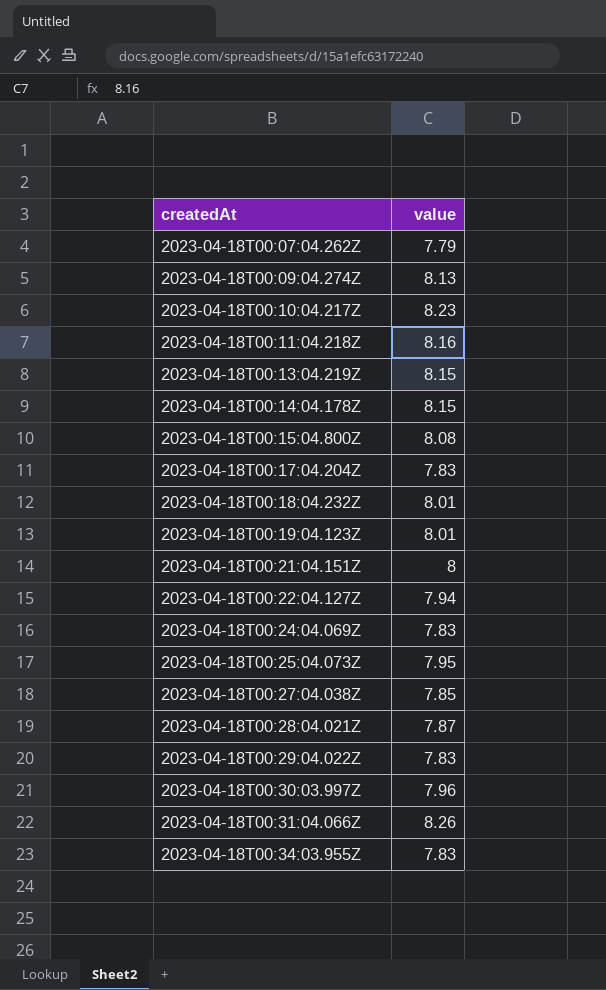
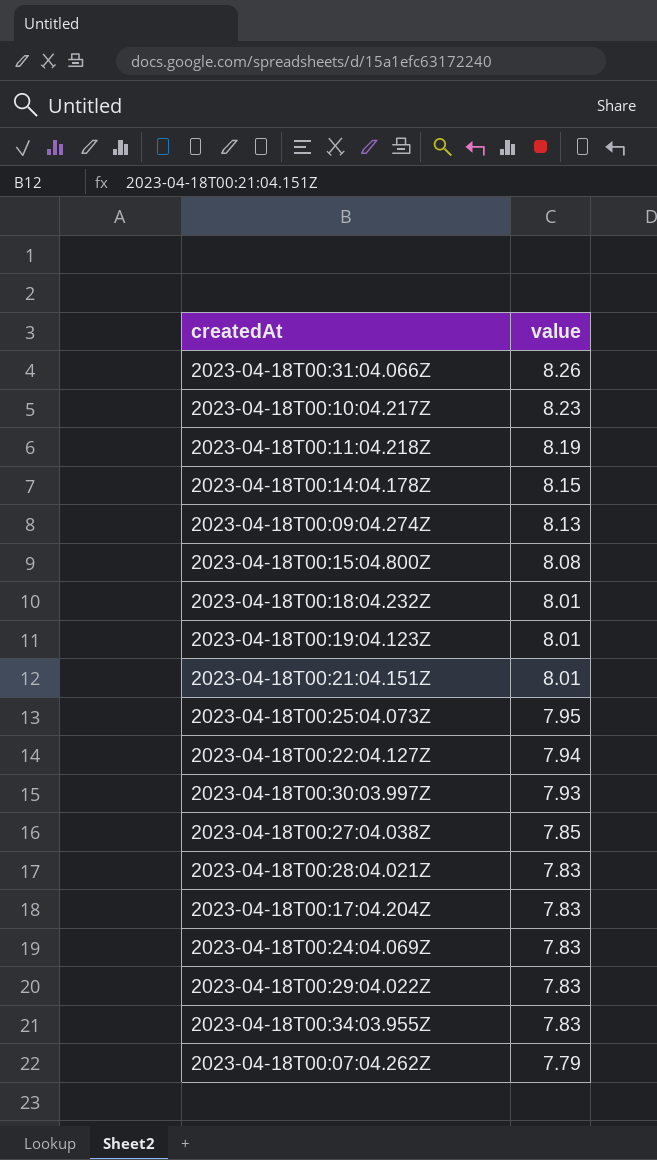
row order: createdAt ascending -> value descending
row 2023-04-18T00:13:04.219Z: 8.15 -> none
2023-04-18T00:11:04.218Z | value: 8.16 -> 8.19
2023-04-18T00:21:04.151Z | value: 8 -> 8.01
2023-04-18T00:30:03.997Z | value: 7.96 -> 7.93
2023-04-18T00:28:04.021Z | value: 7.87 -> 7.83

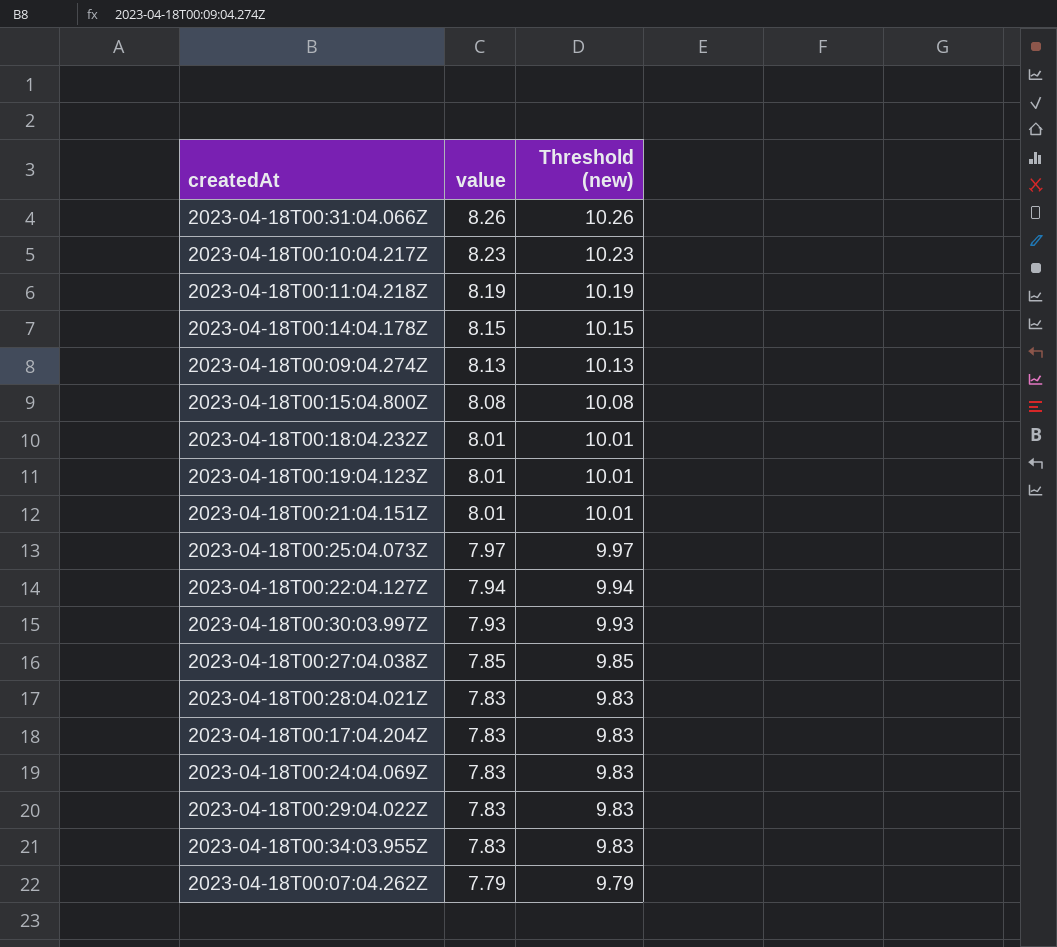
column Threshold (new) | formula: none -> [value] + 2
2023-04-18T00:25:04.073Z | value: 7.95 -> 7.97

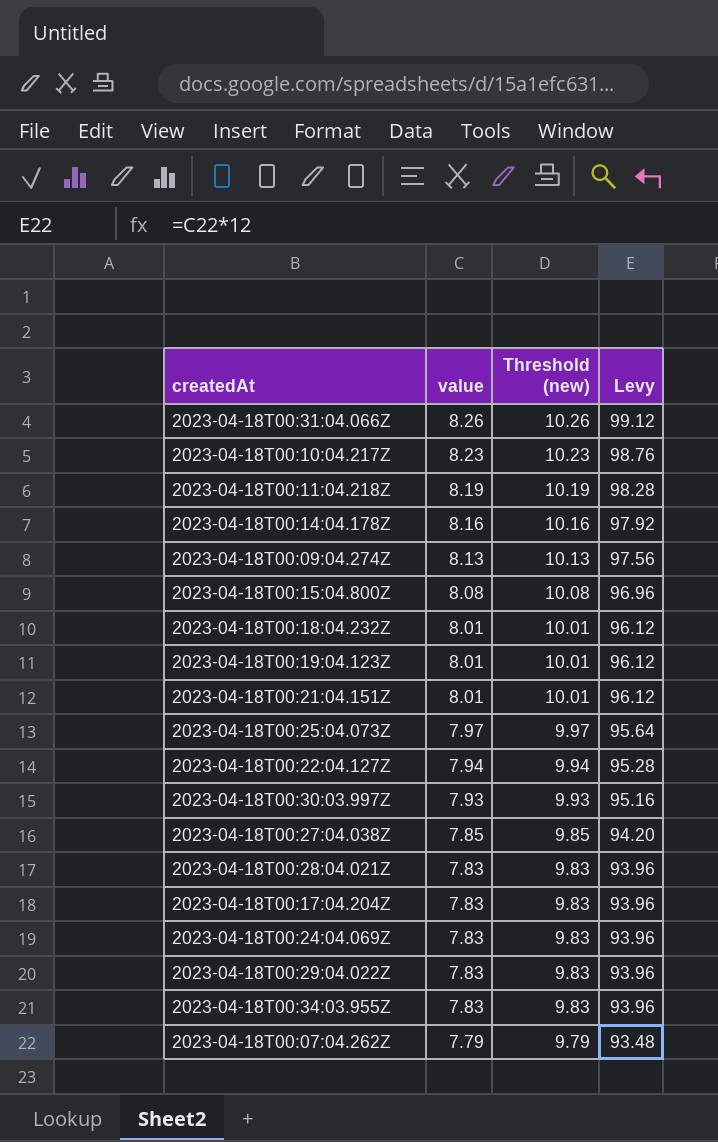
column Levy | formula: none -> [value] * 12
2023-04-18T00:14:04.178Z | value: 8.15 -> 8.16
2023-04-18T00:14:04.178Z | Threshold (new): 10.15 -> 10.16

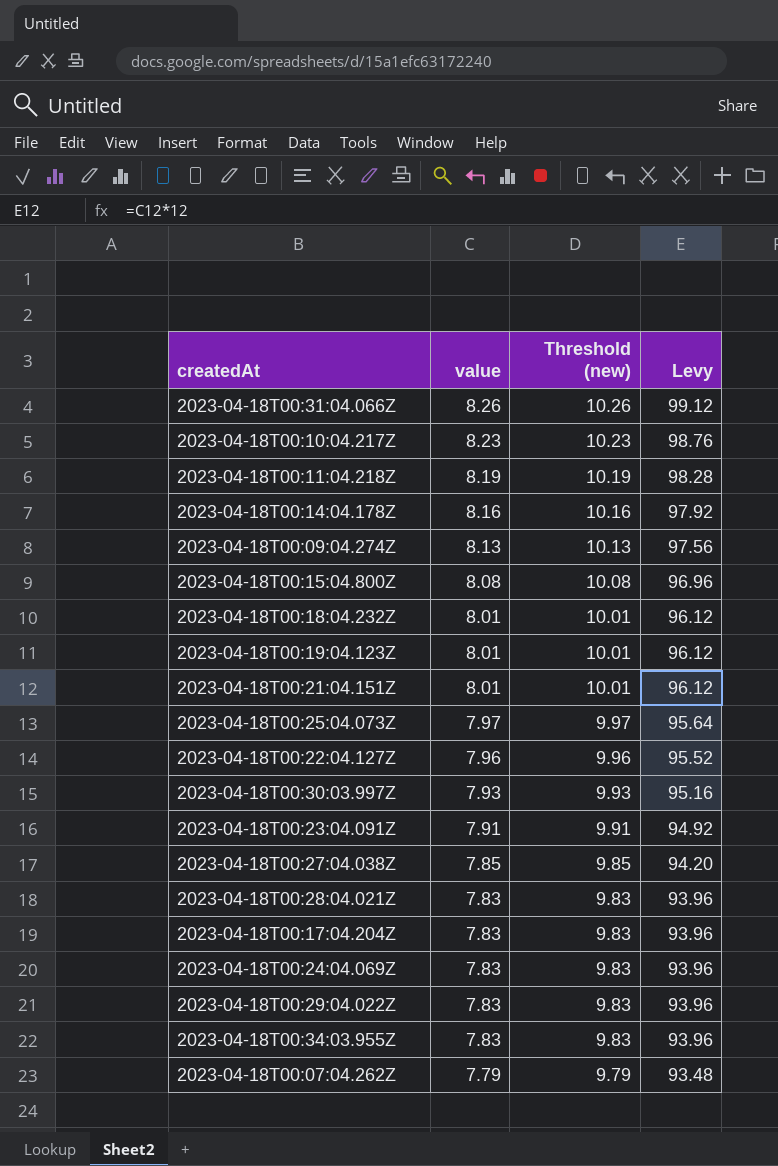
2023-04-18T00:22:04.127Z | value: 7.94 -> 7.96
2023-04-18T00:22:04.127Z | Threshold (new): 9.94 -> 9.96
2023-04-18T00:22:04.127Z | Levy: 95.28 -> 95.52
row 2023-04-18T00:23:04.091Z: none -> 7.91 | 9.91 | 94.92

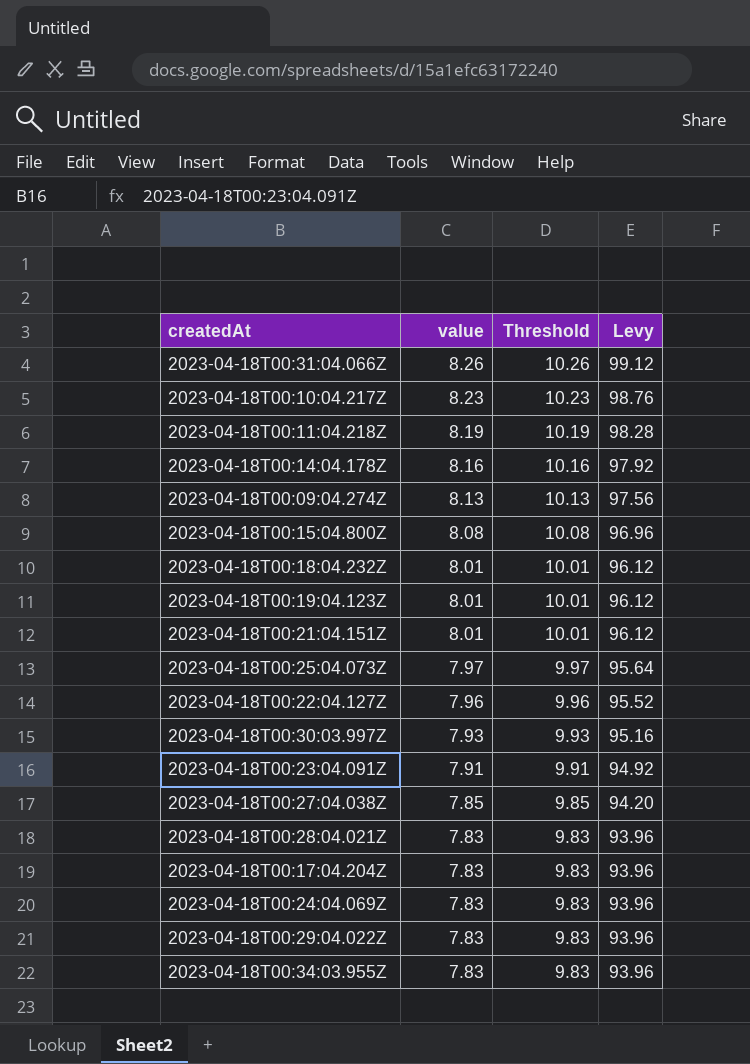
column name: Threshold (new) -> Threshold
row 2023-04-18T00:07:04.262Z: 7.79 | 9.79 | 93.48 -> none

